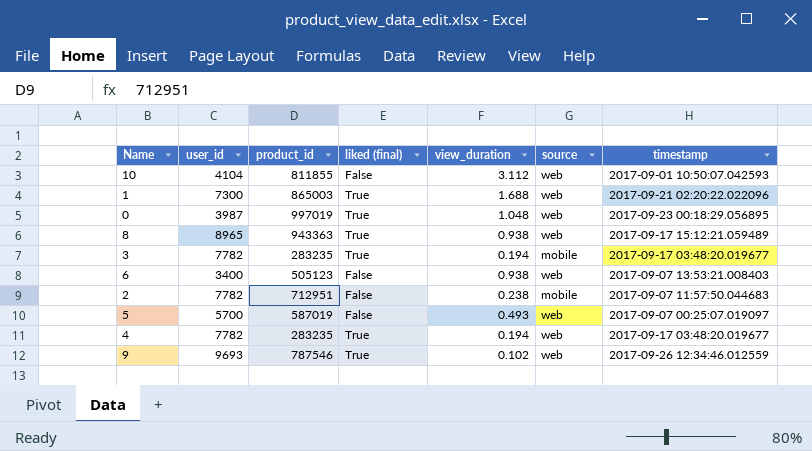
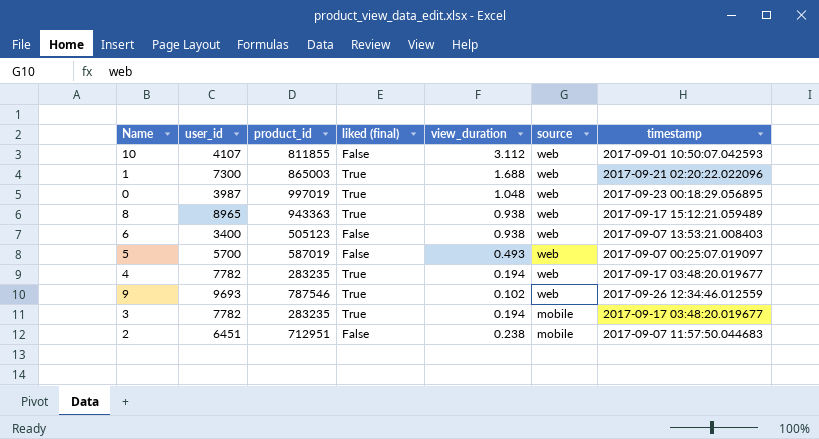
row order: none -> source descending
10 | user_id: 4104 -> 4107
2 | user_id: 7782 -> 6451

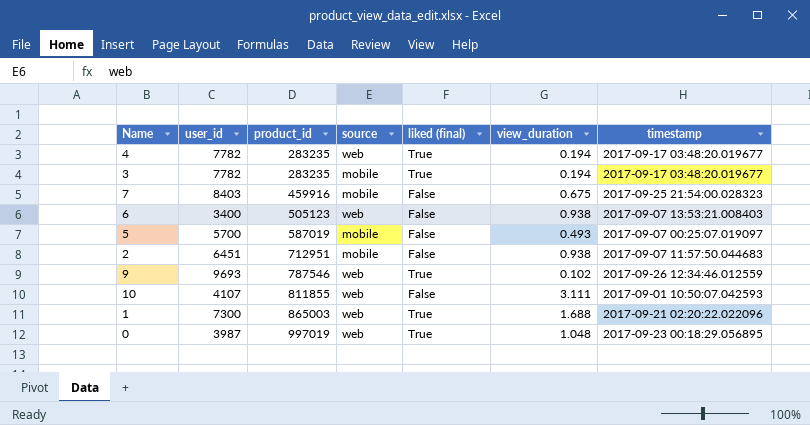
row order: source descending -> product_id ascending
column source | position: 6 -> 4
row 8: 8965 | 943363 | True | 0.938 | web | 2017-09-17 15:12:21.059489 -> none
row 7: none -> 8403 | 459916 | mobile | False | 0.675 | 2017-09-25 21:54:00.028323
5 | source: web -> mobile
2 | view_duration: 0.238 -> 0.938
10 | view_duration: 3.112 -> 3.111

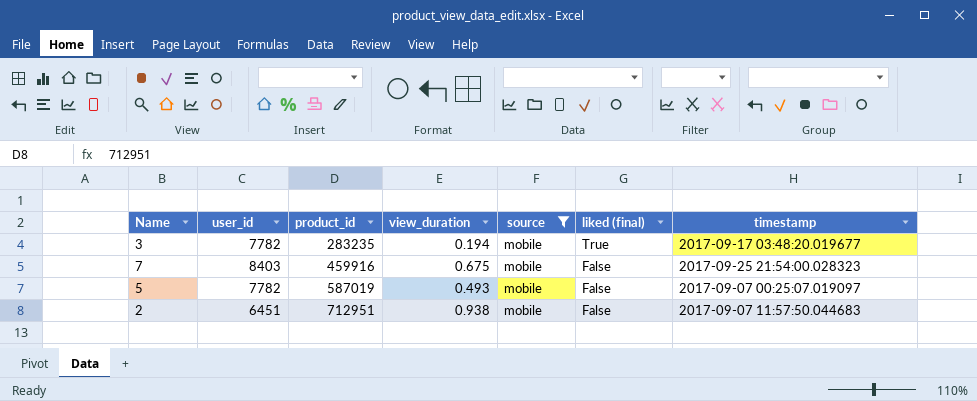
filter: none -> source = mobile
column view_duration | position: 6 -> 4
5 | user_id: 5700 -> 7782

